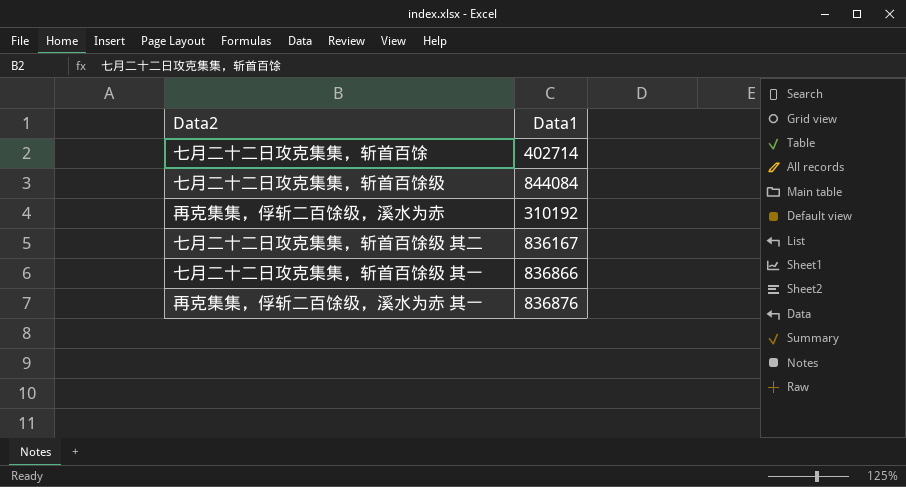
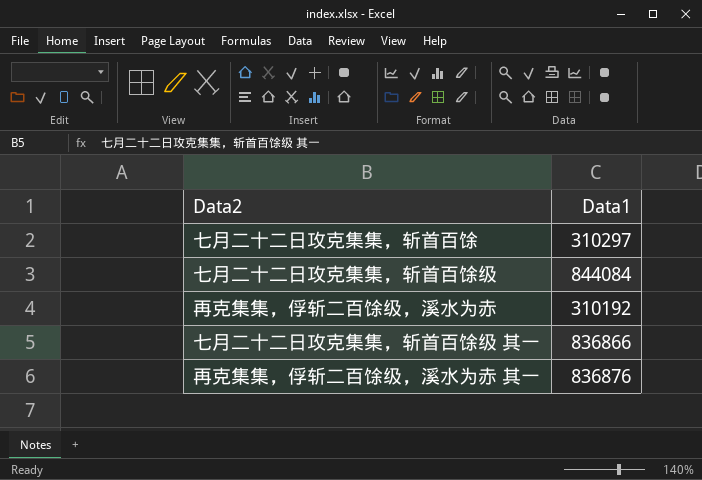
row 七月二十二日攻克集集，斩首百馀级 其二: 836167 -> none
七月二十二日攻克集集，斩首百馀 | Data1: 402714 -> 310297

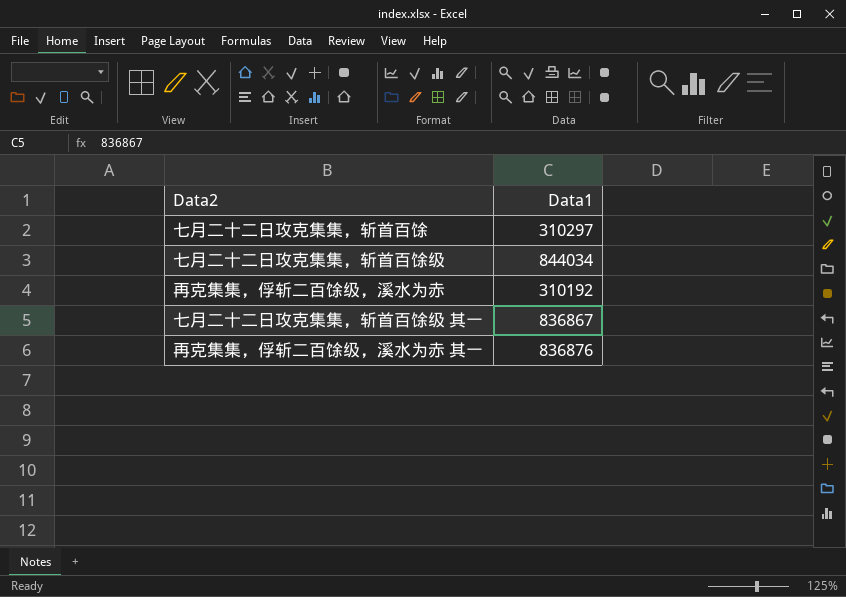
七月二十二日攻克集集，斩首百馀级 | Data1: 844084 -> 844034
七月二十二日攻克集集，斩首百馀级 其一 | Data1: 836866 -> 836867

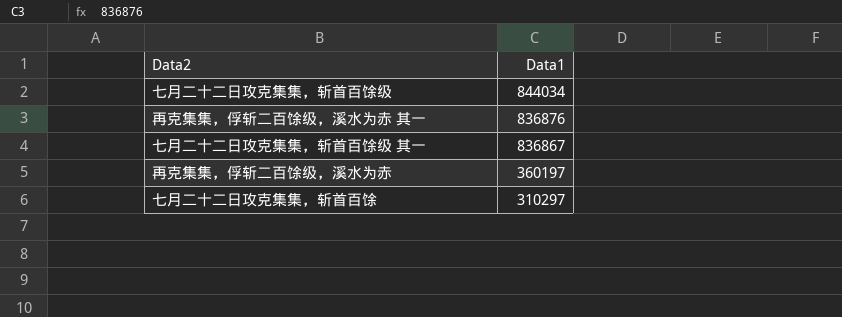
row order: none -> Data1 descending
再克集集，俘斩二百馀级，溪水为赤 | Data1: 310192 -> 360197

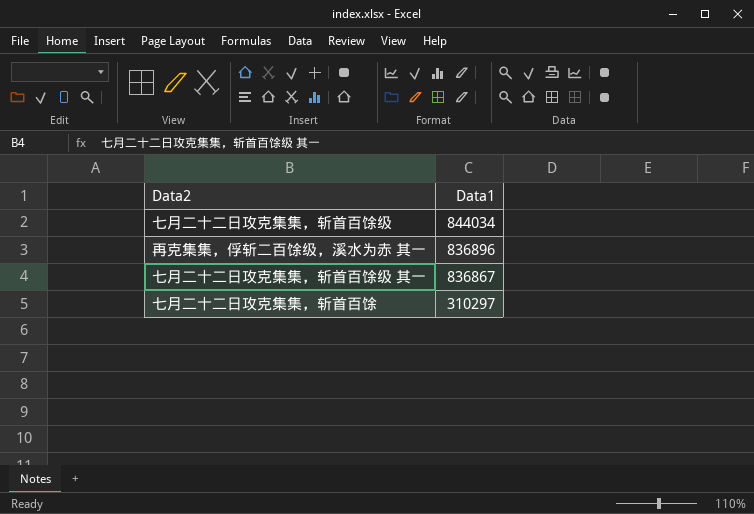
row 再克集集，俘斩二百馀级，溪水为赤: 360197 -> none
再克集集，俘斩二百馀级，溪水为赤 其一 | Data1: 836876 -> 836896

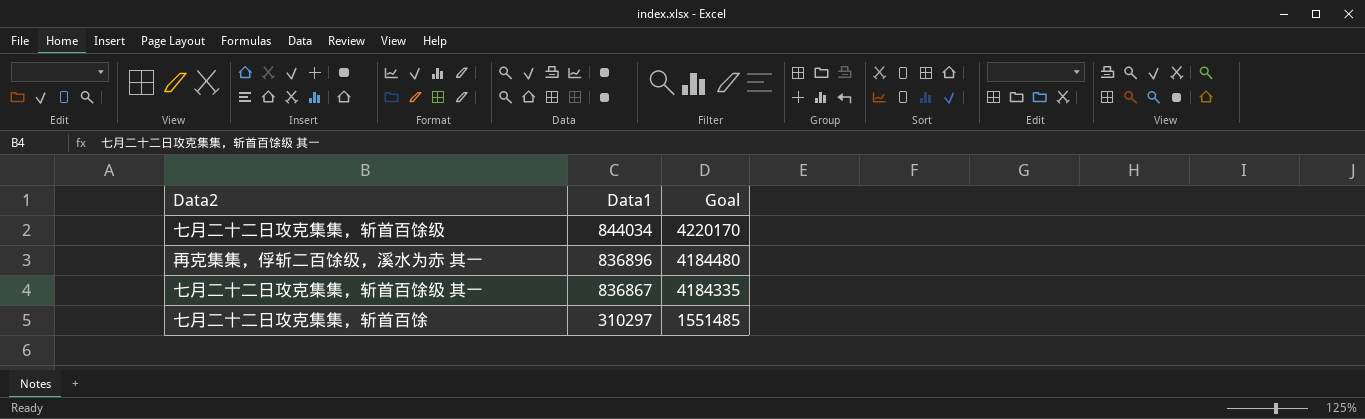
column Goal | formula: none -> [Data1] * 5

